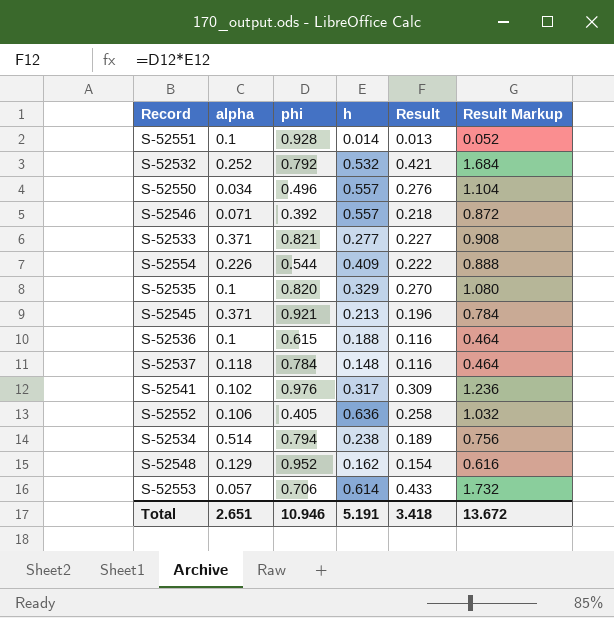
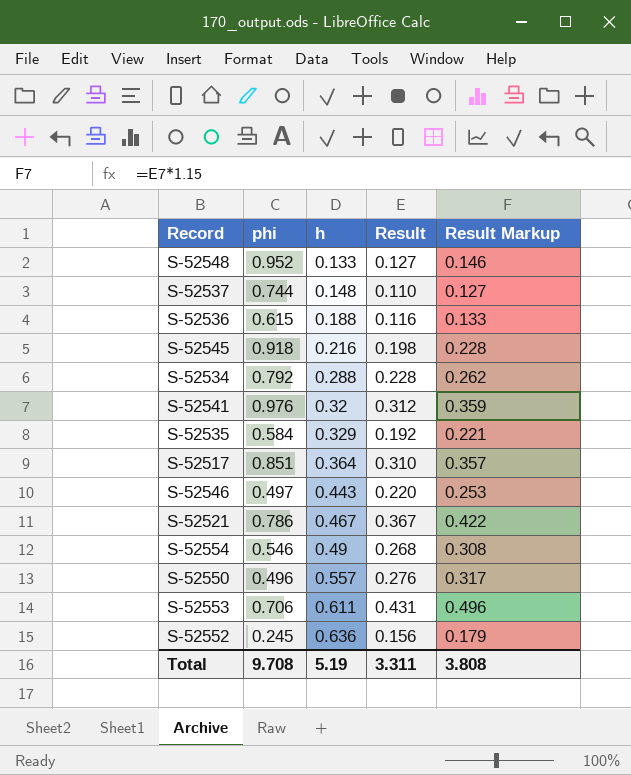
row order: none -> h ascending
column alpha | position: 2 -> none
column Result Markup | formula: [Result] * 4 -> [Result] * 1.15
row S-52551: 0.1 | 0.928 | 0.014 | 0.013 | 0.052 -> none
row S-52532: 0.252 | 0.792 | 0.532 | 0.421 | 1.684 -> none
row S-52533: 0.371 | 0.821 | 0.277 | 0.227 | 0.908 -> none
S-52548 | h: 0.162 -> 0.133
S-52548 | Result: 0.154 -> 0.127
S-52537 | phi: 0.784 -> 0.744
S-52537 | Result: 0.116 -> 0.110
S-52545 | phi: 0.921 -> 0.918
S-52545 | h: 0.213 -> 0.216
S-52545 | Result: 0.196 -> 0.198
S-52534 | phi: 0.794 -> 0.792
S-52534 | h: 0.238 -> 0.288
S-52534 | Result: 0.189 -> 0.228
S-52541 | h: 0.317 -> 0.32
S-52541 | Result: 0.309 -> 0.312
S-52535 | phi: 0.820 -> 0.584
S-52535 | Result: 0.270 -> 0.192
row S-52517: none -> 0.851 | 0.364 | 0.310 | 0.357
S-52546 | phi: 0.392 -> 0.497
S-52546 | h: 0.557 -> 0.443
S-52546 | Result: 0.218 -> 0.220
row S-52521: none -> 0.786 | 0.467 | 0.367 | 0.422
S-52554 | phi: 0.544 -> 0.546
S-52554 | h: 0.409 -> 0.49
S-52554 | Result: 0.222 -> 0.268
S-52553 | h: 0.614 -> 0.611
S-52553 | Result: 0.433 -> 0.431
S-52552 | phi: 0.405 -> 0.245
S-52552 | Result: 0.258 -> 0.156
Total | phi: 10.946 -> 9.708
Total | h: 5.191 -> 5.19
Total | Result: 3.418 -> 3.311
Total | Result Markup: 13.672 -> 3.808

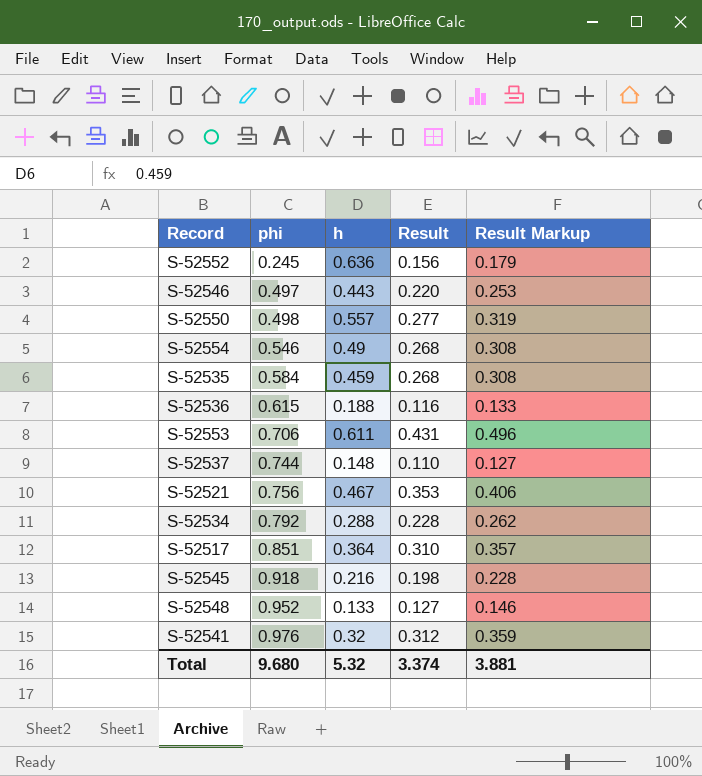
row order: h ascending -> phi ascending
S-52550 | phi: 0.496 -> 0.498
S-52550 | Result: 0.276 -> 0.277
S-52550 | Result Markup: 0.317 -> 0.319
S-52535 | h: 0.329 -> 0.459
S-52535 | Result: 0.192 -> 0.268
S-52535 | Result Markup: 0.221 -> 0.308
S-52521 | phi: 0.786 -> 0.756
S-52521 | Result: 0.367 -> 0.353
S-52521 | Result Markup: 0.422 -> 0.406
Total | phi: 9.708 -> 9.680
Total | h: 5.19 -> 5.32
Total | Result: 3.311 -> 3.374
Total | Result Markup: 3.808 -> 3.881

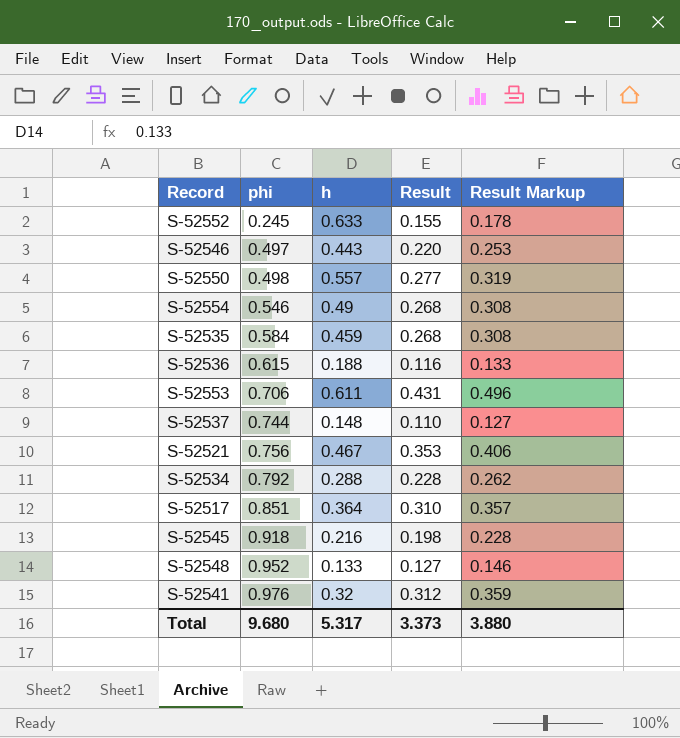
S-52552 | h: 0.636 -> 0.633
S-52552 | Result: 0.156 -> 0.155
S-52552 | Result Markup: 0.179 -> 0.178
Total | h: 5.32 -> 5.317
Total | Result: 3.374 -> 3.373
Total | Result Markup: 3.881 -> 3.880

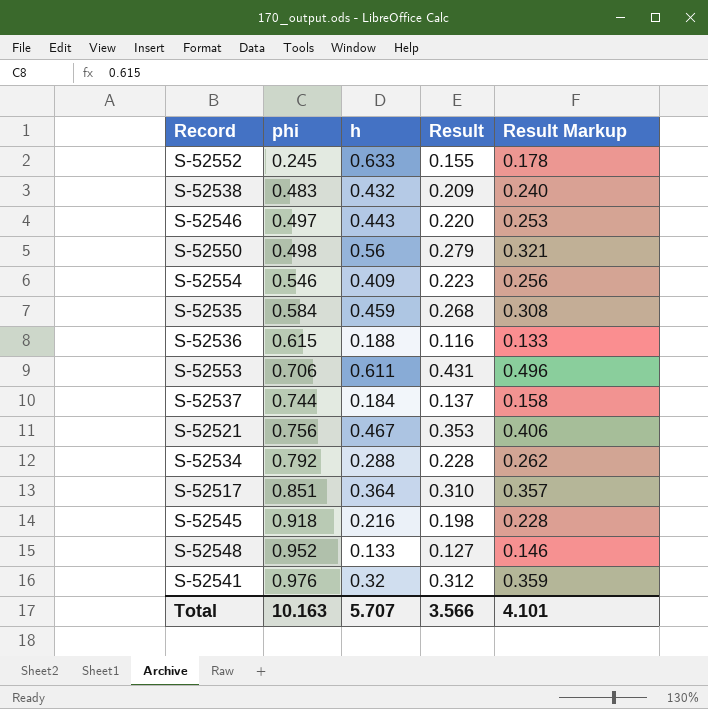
row S-52538: none -> 0.483 | 0.432 | 0.209 | 0.240
S-52550 | h: 0.557 -> 0.56
S-52550 | Result: 0.277 -> 0.279
S-52550 | Result Markup: 0.319 -> 0.321
S-52554 | h: 0.49 -> 0.409
S-52554 | Result: 0.268 -> 0.223
S-52554 | Result Markup: 0.308 -> 0.256
S-52537 | h: 0.148 -> 0.184
S-52537 | Result: 0.110 -> 0.137
S-52537 | Result Markup: 0.127 -> 0.158
Total | phi: 9.680 -> 10.163
Total | h: 5.317 -> 5.707
Total | Result: 3.373 -> 3.566
Total | Result Markup: 3.880 -> 4.101

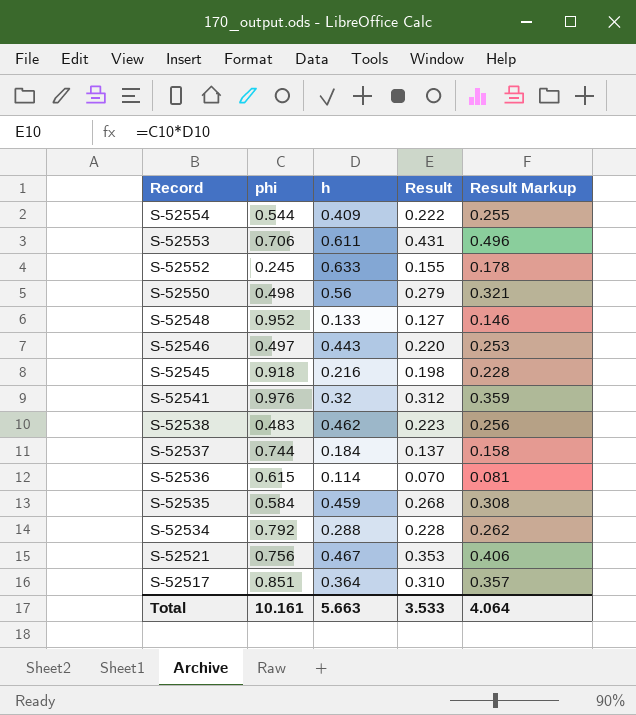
row order: phi ascending -> Record descending
S-52554 | phi: 0.546 -> 0.544
S-52554 | Result: 0.223 -> 0.222
S-52554 | Result Markup: 0.256 -> 0.255
S-52538 | h: 0.432 -> 0.462
S-52538 | Result: 0.209 -> 0.223
S-52538 | Result Markup: 0.240 -> 0.256
S-52536 | h: 0.188 -> 0.114
S-52536 | Result: 0.116 -> 0.070
S-52536 | Result Markup: 0.133 -> 0.081
Total | phi: 10.163 -> 10.161
Total | h: 5.707 -> 5.663
Total | Result: 3.566 -> 3.533
Total | Result Markup: 4.101 -> 4.064

